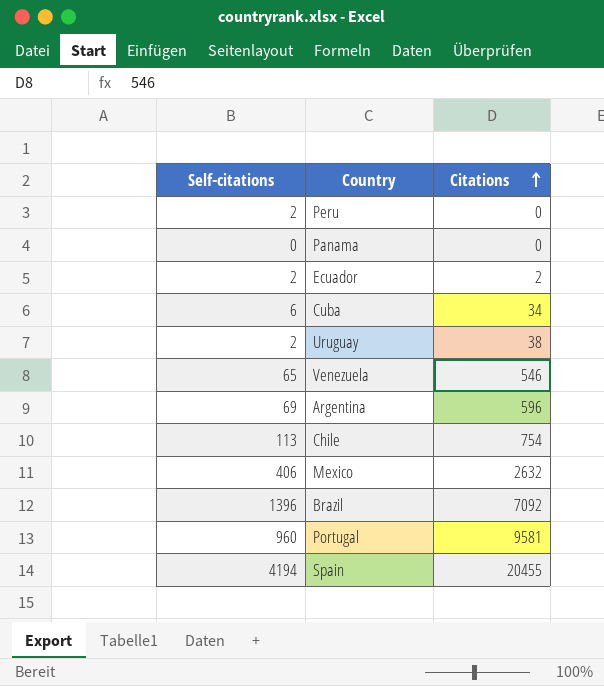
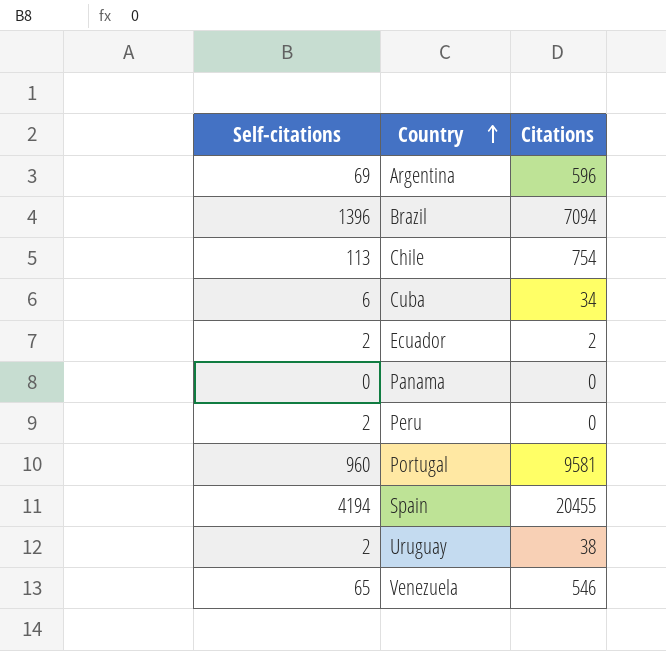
row order: Citations ascending -> Country ascending
row Mexico: 406 | 2632 -> none
Brazil | Citations: 7092 -> 7094

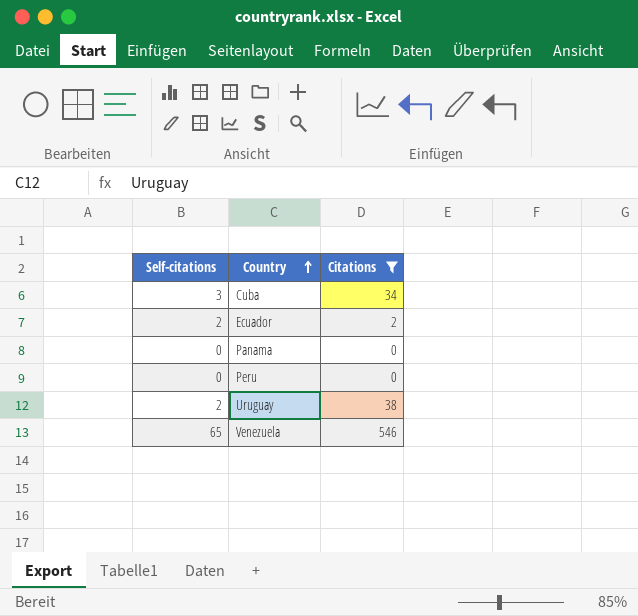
filter: none -> Citations <= 546
Cuba | Self-citations: 6 -> 3
Peru | Self-citations: 2 -> 0

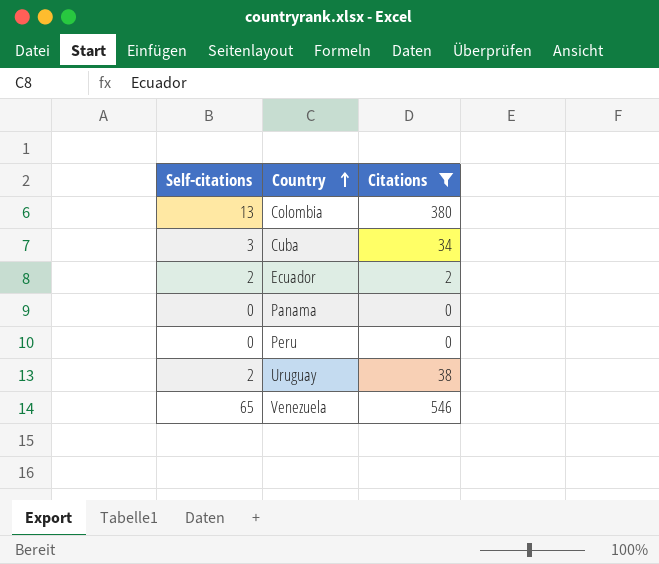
row Colombia: none -> 13 | 380

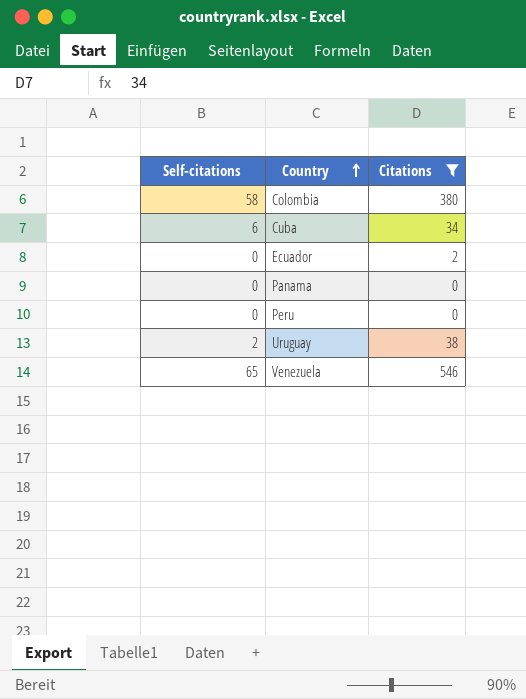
Colombia | Self-citations: 13 -> 58
Cuba | Self-citations: 3 -> 6
Ecuador | Self-citations: 2 -> 0

